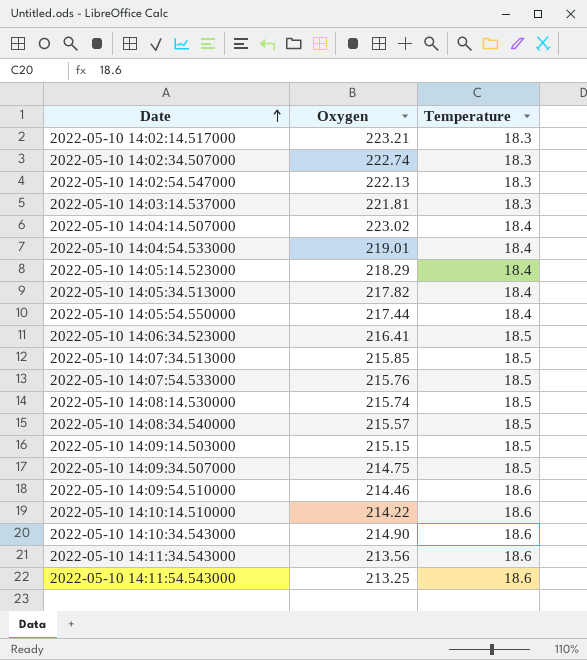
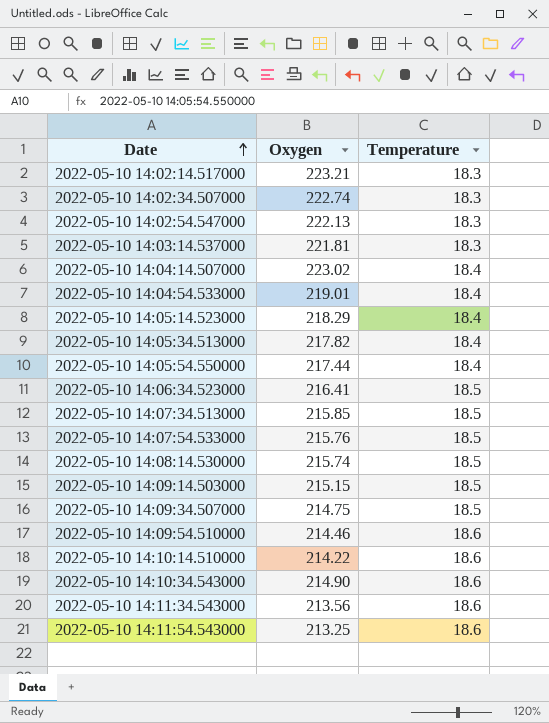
row 2022-05-10 14:08:34.540000: 215.57 | 18.5 -> none

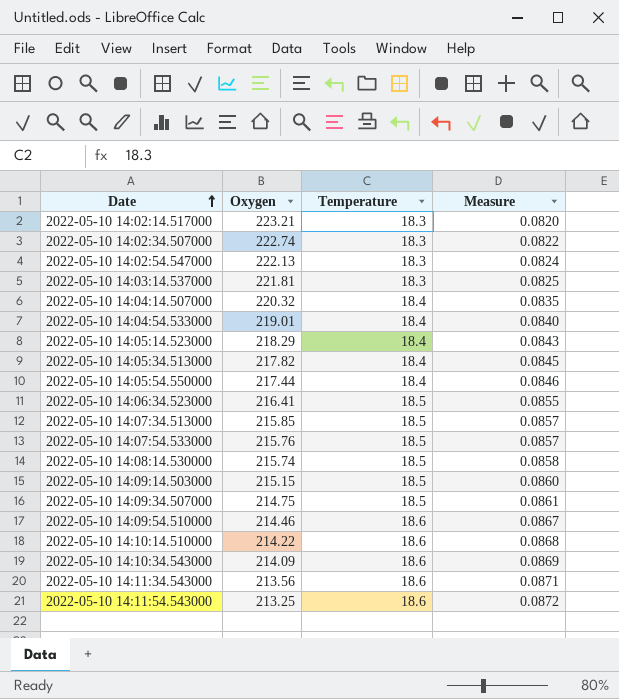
column Measure | formula: none -> [Temperature] / [Oxygen]
2022-05-10 14:04:14.507000 | Oxygen: 223.02 -> 220.32
2022-05-10 14:10:34.543000 | Oxygen: 214.90 -> 214.09

